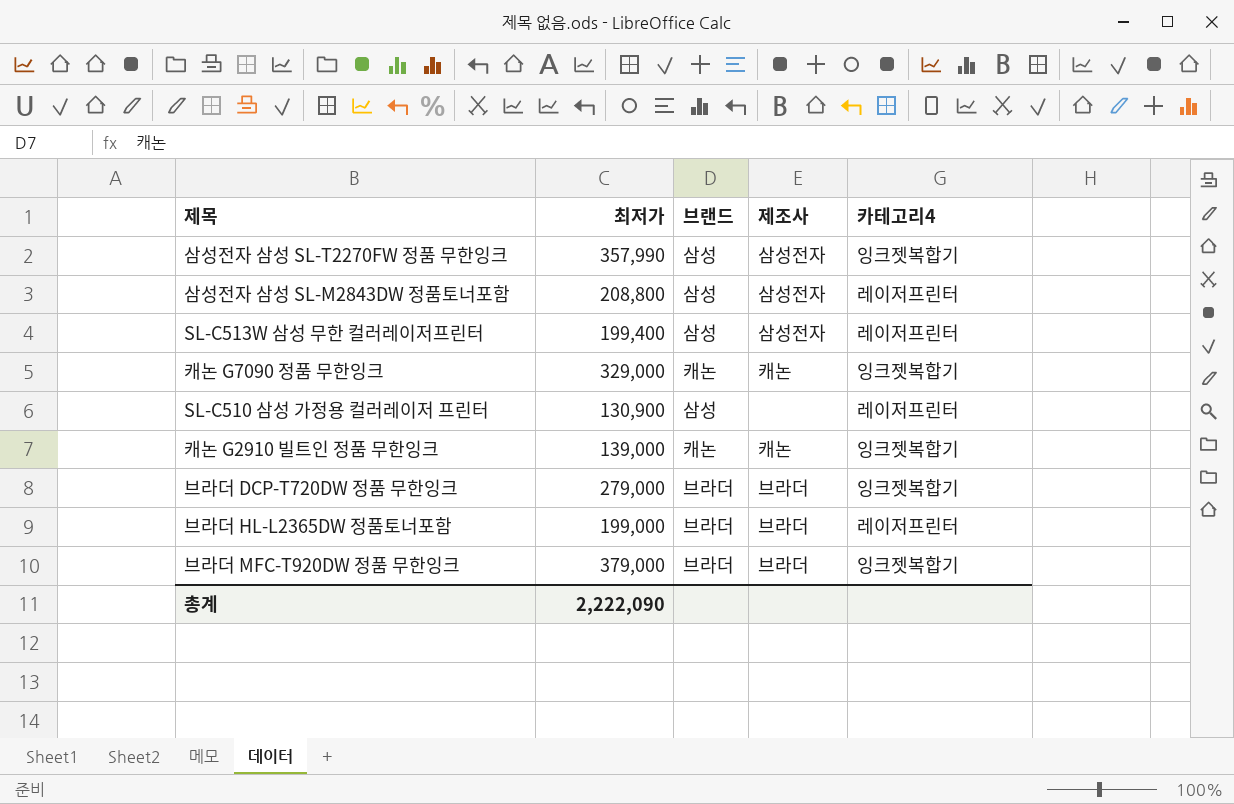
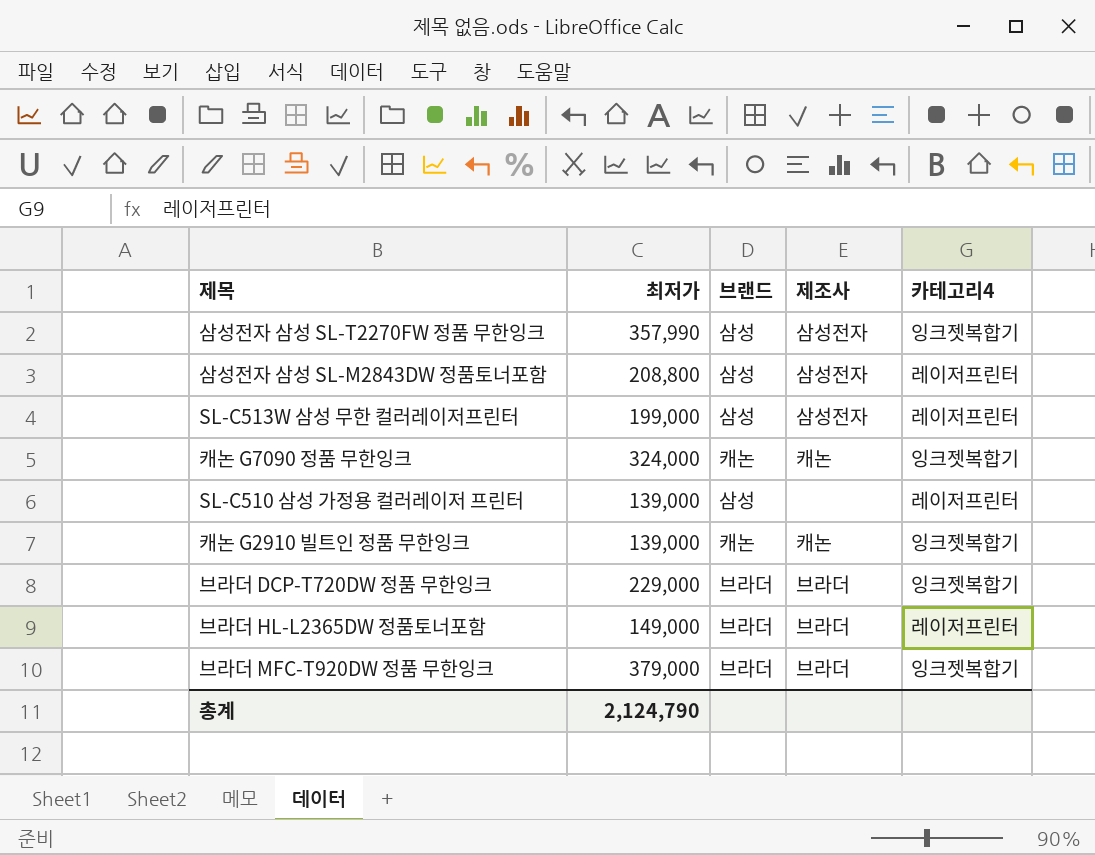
SL-C513W 삼성 무한 컬러레이저프린터 | 최저가: 199,400 -> 199,000
캐논 G7090 정품 무한잉크 | 최저가: 329,000 -> 324,000
SL-C510 삼성 가정용 컬러레이저 프린터 | 최저가: 130,900 -> 139,000
브라더 DCP-T720DW 정품 무한잉크 | 최저가: 279,000 -> 229,000
브라더 HL-L2365DW 정품토너포함 | 최저가: 199,000 -> 149,000
총계 | 최저가: 2,222,090 -> 2,124,790

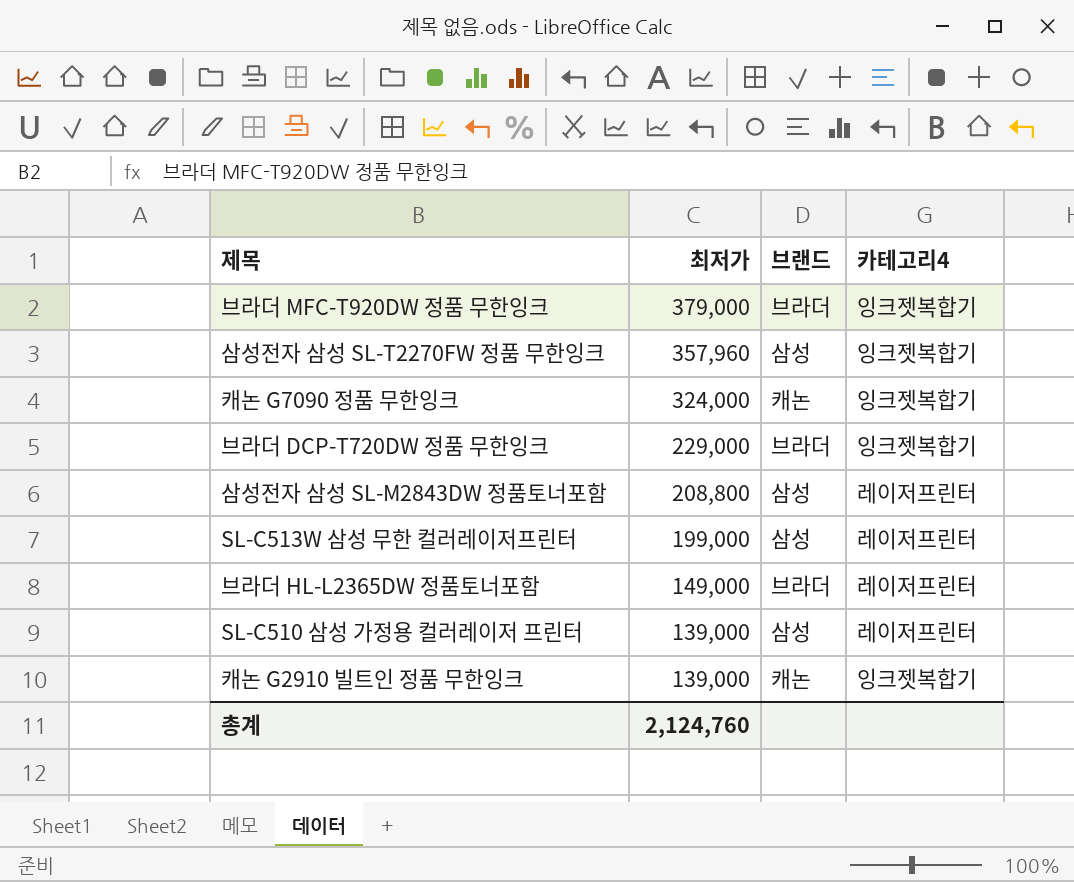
row order: none -> 최저가 descending
column 제조사 | position: 4 -> none
삼성전자 삼성 SL-T2270FW 정품 무한잉크 | 최저가: 357,990 -> 357,960
총계 | 최저가: 2,124,790 -> 2,124,760

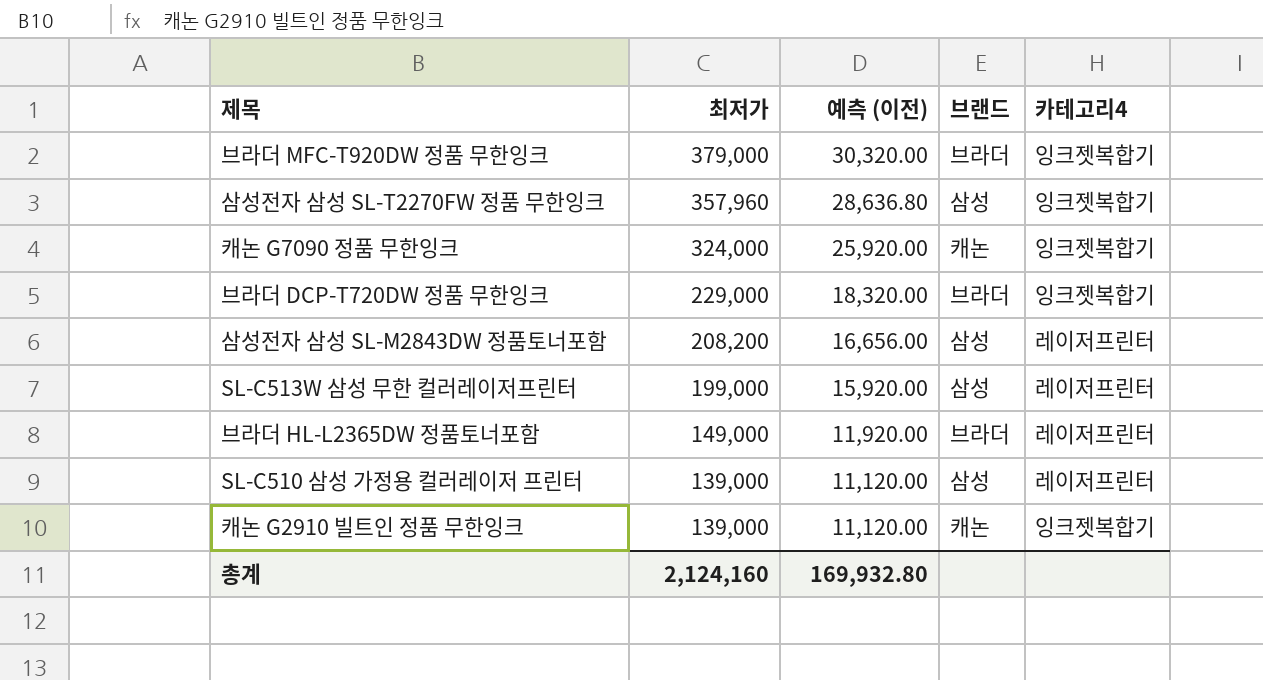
column 예측 (이전) | formula: none -> [최저가] * 0.08
삼성전자 삼성 SL-M2843DW 정품토너포함 | 최저가: 208,800 -> 208,200
총계 | 최저가: 2,124,760 -> 2,124,160

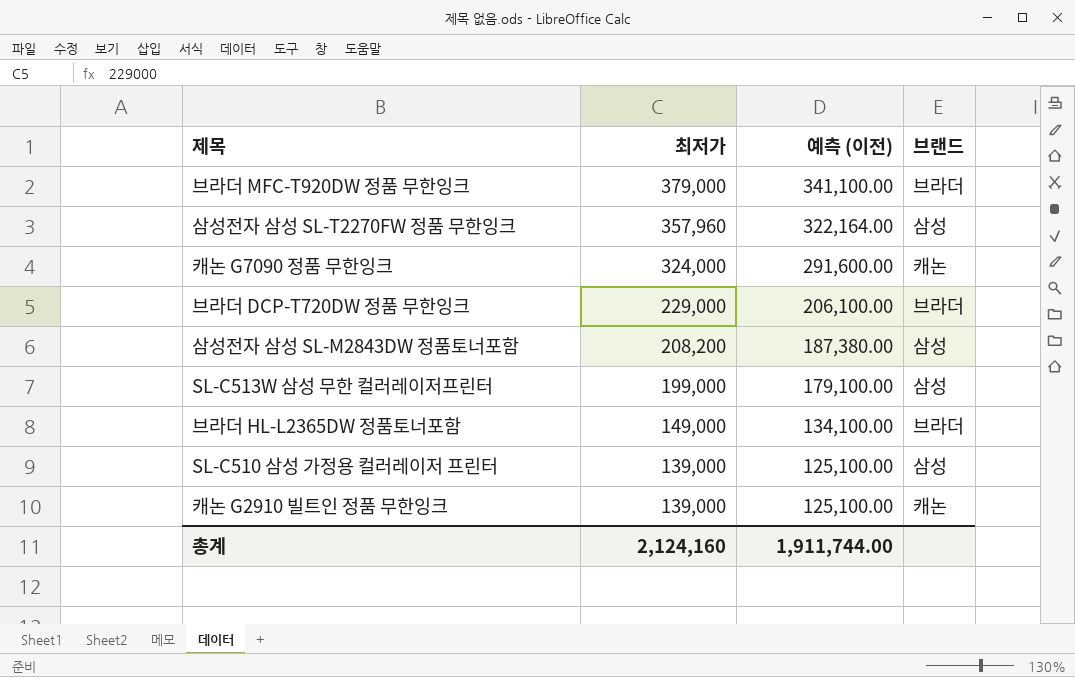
column 카테고리4 | position: 5 -> none
column 예측 (이전) | formula: [최저가] * 0.08 -> [최저가] * 0.9
총계 | 예측 (이전): 169,932.80 -> 1,911,744.00

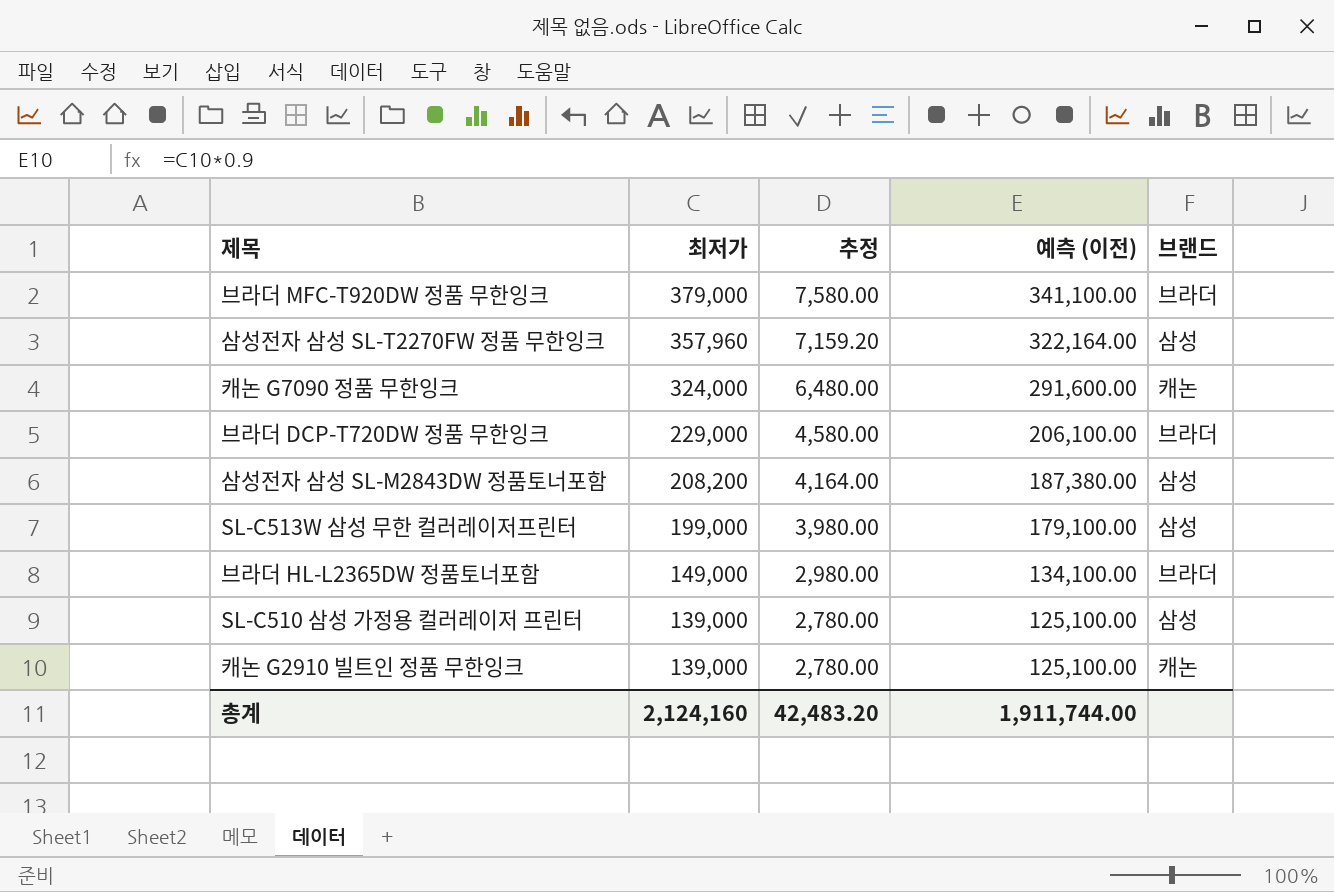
column 추정 | formula: none -> [최저가] * 0.02

